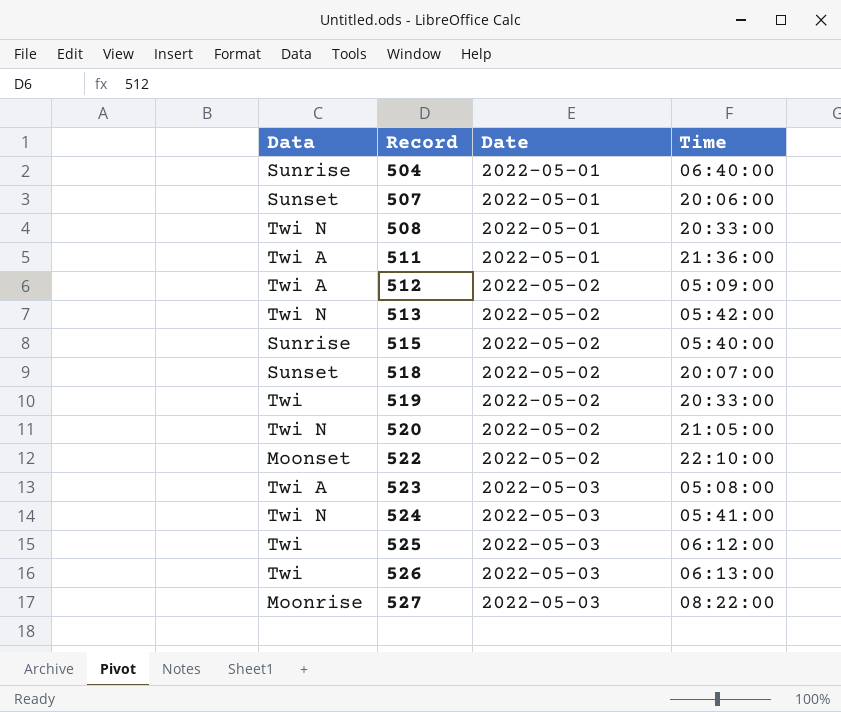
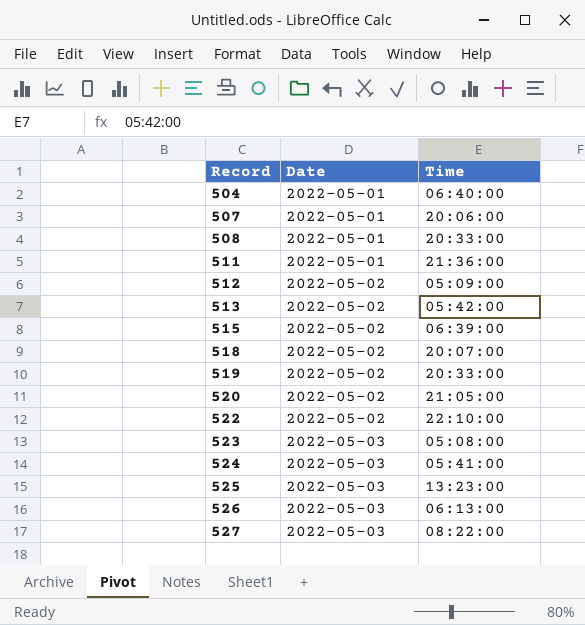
column Data | position: 1 -> none
515 | Time: 05:40:00 -> 06:39:00
525 | Time: 06:12:00 -> 13:23:00

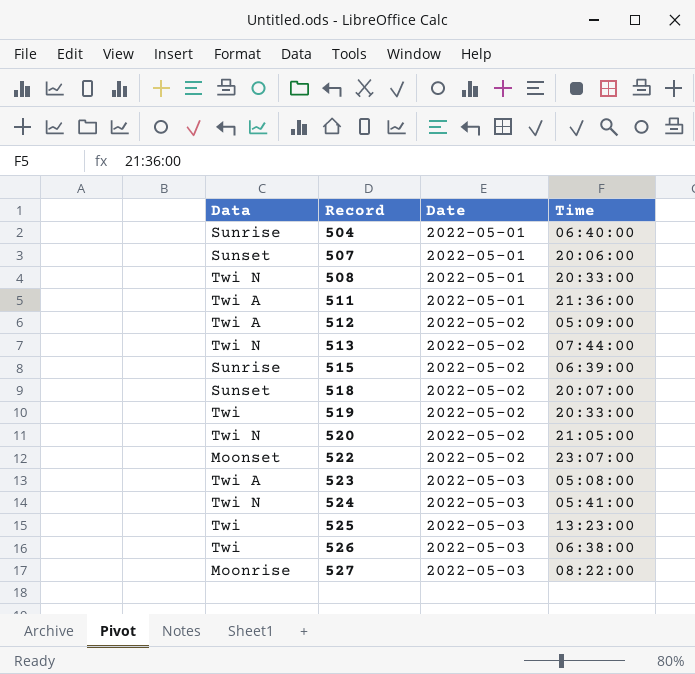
column Data | position: none -> 1
513 | Time: 05:42:00 -> 07:44:00
522 | Time: 22:10:00 -> 23:07:00
526 | Time: 06:13:00 -> 06:38:00

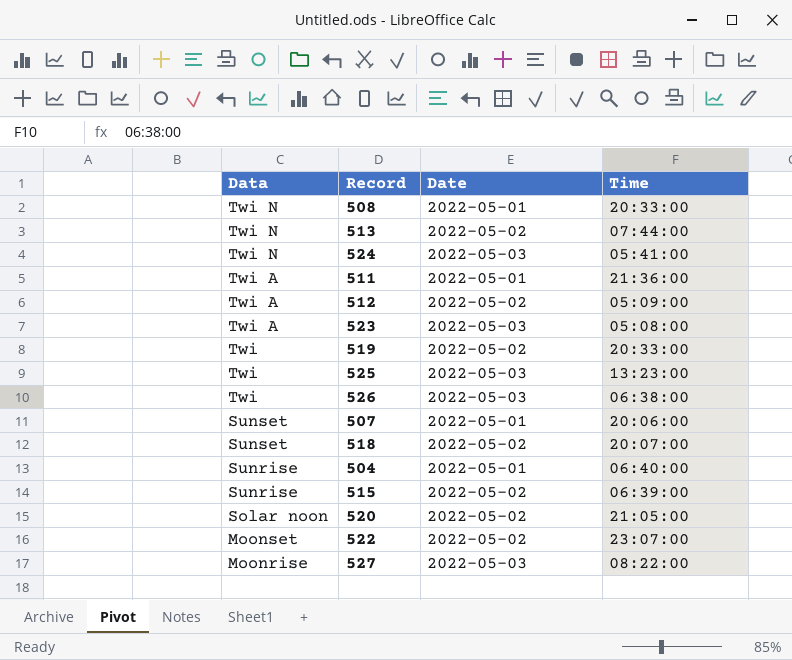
row order: Record ascending -> Data descending
520 | Data: Twi N -> Solar noon

